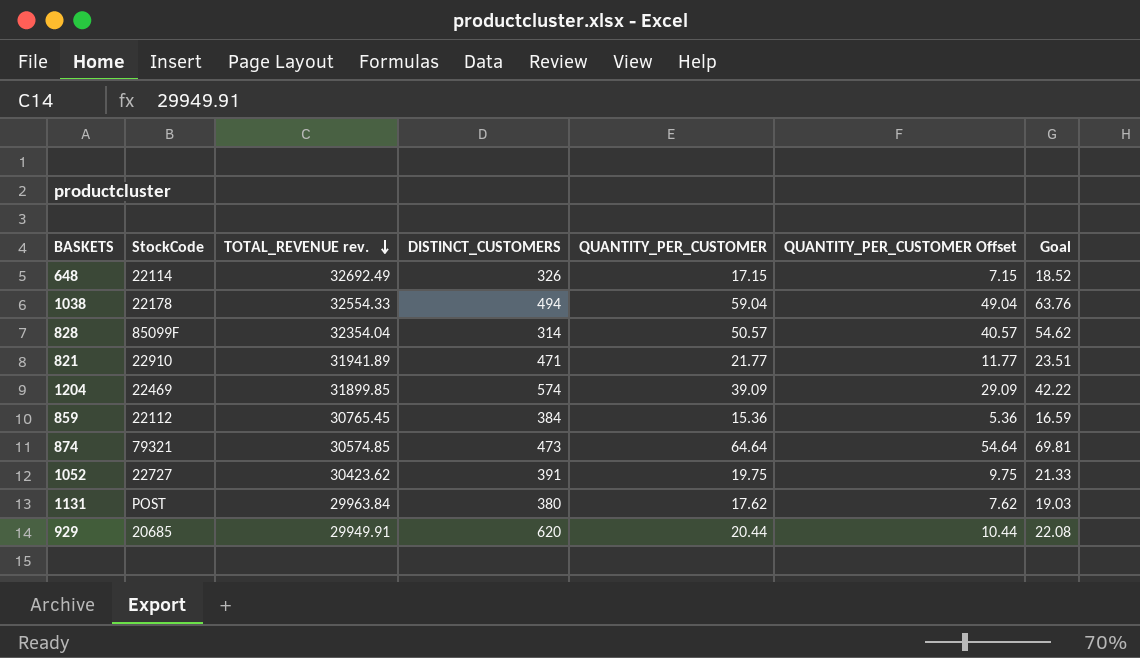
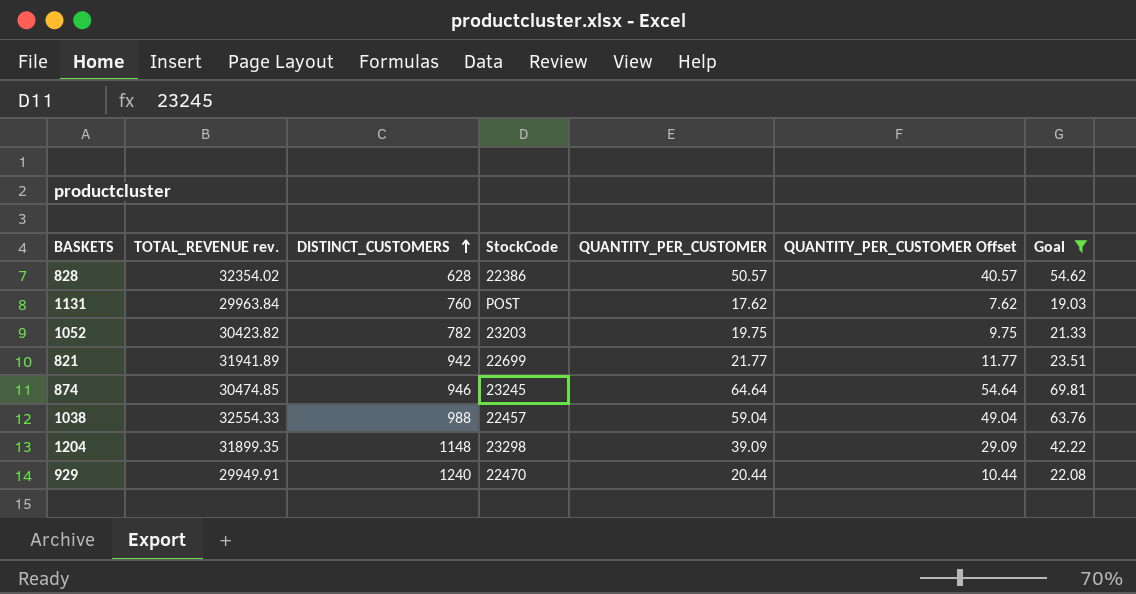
filter: none -> Goal >= 19.03
row order: TOTAL_REVENUE rev. descending -> DISTINCT_CUSTOMERS ascending
column StockCode | position: 2 -> 4
828 | TOTAL_REVENUE rev.: 32354.04 -> 32354.02
828 | DISTINCT_CUSTOMERS: 314 -> 628
828 | StockCode: 85099F -> 22386
1131 | DISTINCT_CUSTOMERS: 380 -> 760
1052 | TOTAL_REVENUE rev.: 30423.62 -> 30423.82
1052 | DISTINCT_CUSTOMERS: 391 -> 782
1052 | StockCode: 22727 -> 23203
821 | DISTINCT_CUSTOMERS: 471 -> 942
821 | StockCode: 22910 -> 22699
874 | TOTAL_REVENUE rev.: 30574.85 -> 30474.85
874 | DISTINCT_CUSTOMERS: 473 -> 946
874 | StockCode: 79321 -> 23245
1038 | DISTINCT_CUSTOMERS: 494 -> 988
1038 | StockCode: 22178 -> 22457
1204 | TOTAL_REVENUE rev.: 31899.85 -> 31899.35
1204 | DISTINCT_CUSTOMERS: 574 -> 1148
1204 | StockCode: 22469 -> 23298
929 | DISTINCT_CUSTOMERS: 620 -> 1240
929 | StockCode: 20685 -> 22470

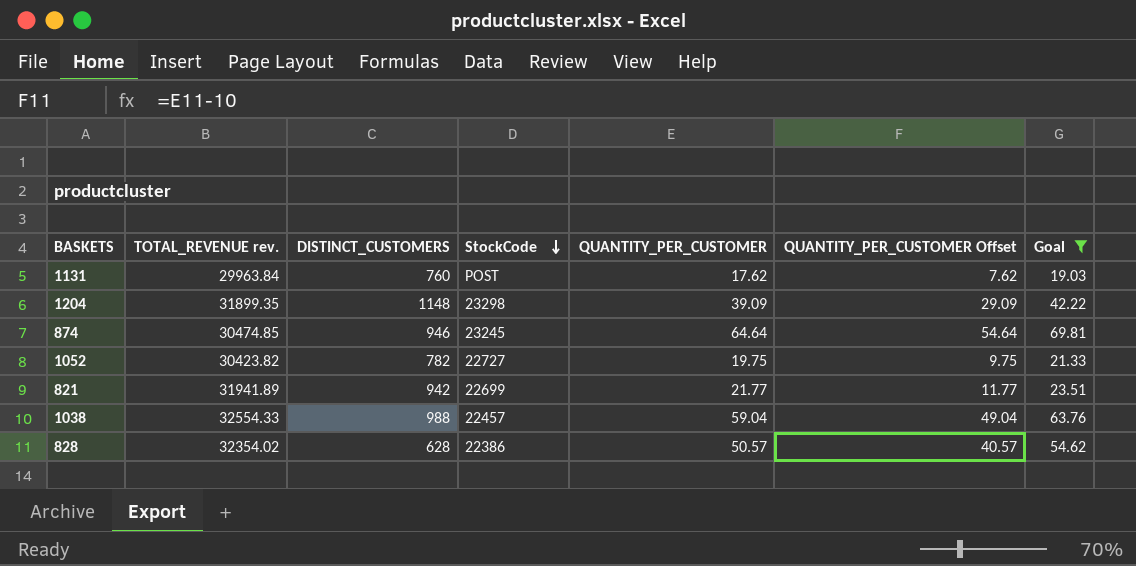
row order: DISTINCT_CUSTOMERS ascending -> StockCode descending
row 929: 29949.91 | 1240 | 22470 | 20.44 | 10.44 | 22.08 -> none
1052 | StockCode: 23203 -> 22727

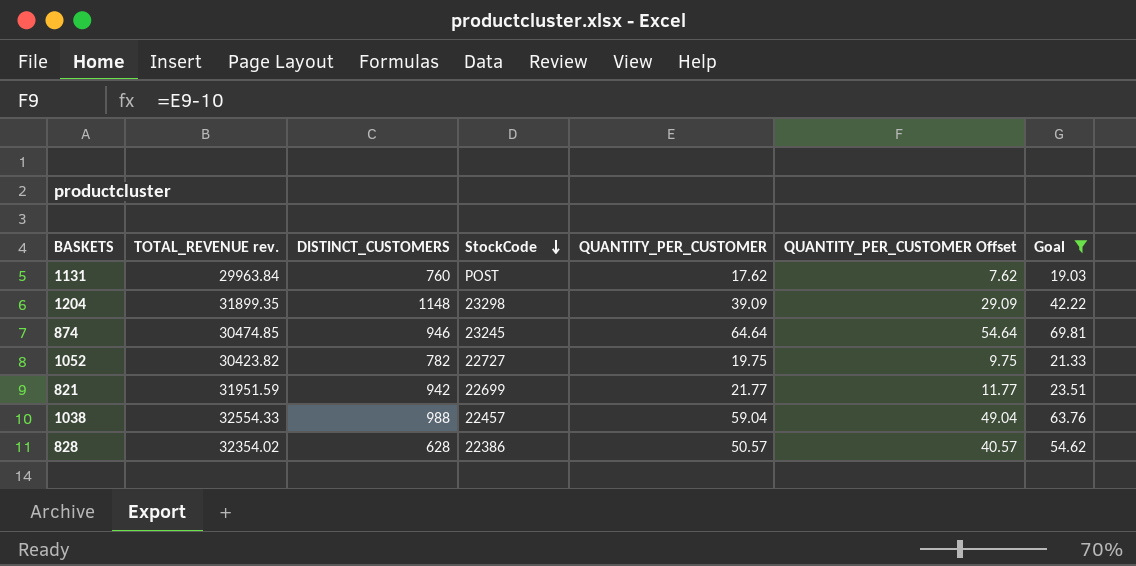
821 | TOTAL_REVENUE rev.: 31941.89 -> 31951.59

